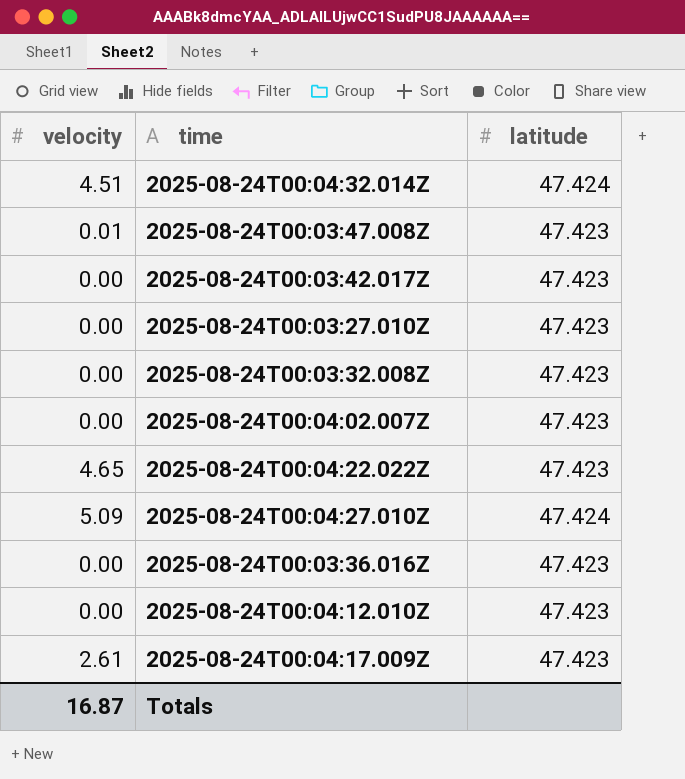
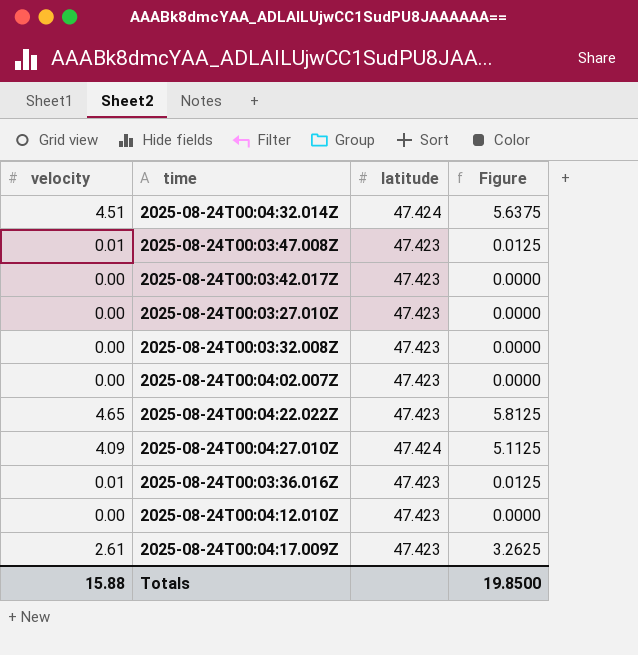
column Figure | formula: none -> [velocity] * 1.25
2025-08-24T00:04:27.010Z | velocity: 5.09 -> 4.09
2025-08-24T00:03:36.016Z | velocity: 0.00 -> 0.01
Totals | velocity: 16.87 -> 15.88

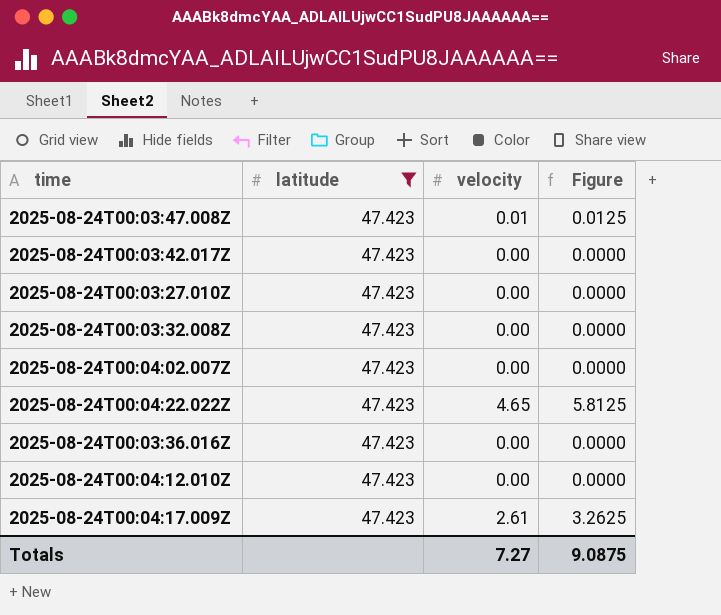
filter: none -> latitude = 47.423
column velocity | position: 1 -> 3
2025-08-24T00:03:36.016Z | velocity: 0.01 -> 0.00
2025-08-24T00:03:36.016Z | Figure: 0.0125 -> 0.0000
Totals | velocity: 15.88 -> 7.27
Totals | Figure: 19.8500 -> 9.0875

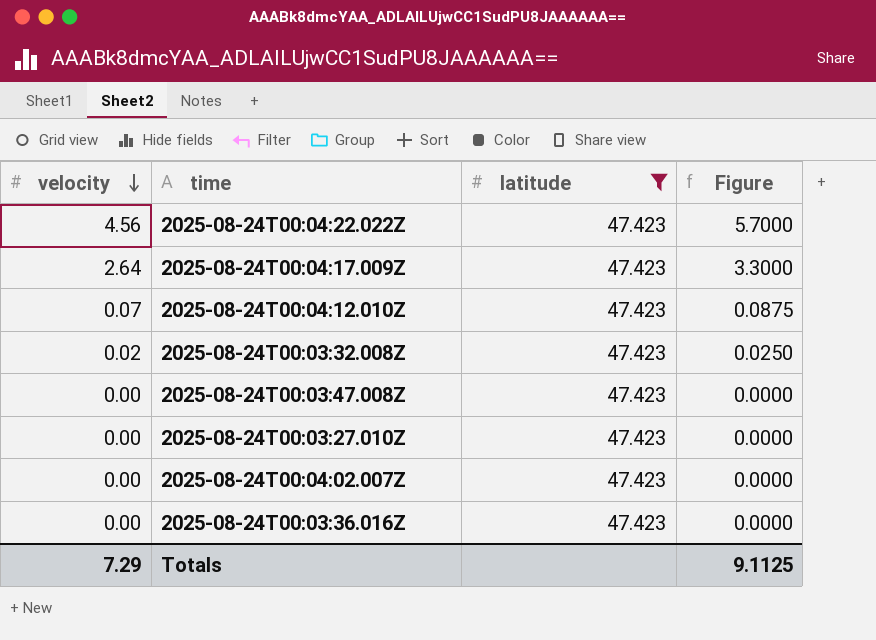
row order: none -> velocity descending
column velocity | position: 3 -> 1
row 2025-08-24T00:03:42.017Z: 47.423 | 0.00 | 0.0000 -> none
2025-08-24T00:04:22.022Z | velocity: 4.65 -> 4.56
2025-08-24T00:04:22.022Z | Figure: 5.8125 -> 5.7000
2025-08-24T00:04:17.009Z | velocity: 2.61 -> 2.64
2025-08-24T00:04:17.009Z | Figure: 3.2625 -> 3.3000
2025-08-24T00:04:12.010Z | velocity: 0.00 -> 0.07
2025-08-24T00:04:12.010Z | Figure: 0.0000 -> 0.0875
2025-08-24T00:03:32.008Z | velocity: 0.00 -> 0.02
2025-08-24T00:03:32.008Z | Figure: 0.0000 -> 0.0250
2025-08-24T00:03:47.008Z | velocity: 0.01 -> 0.00
2025-08-24T00:03:47.008Z | Figure: 0.0125 -> 0.0000
Totals | velocity: 7.27 -> 7.29
Totals | Figure: 9.0875 -> 9.1125

